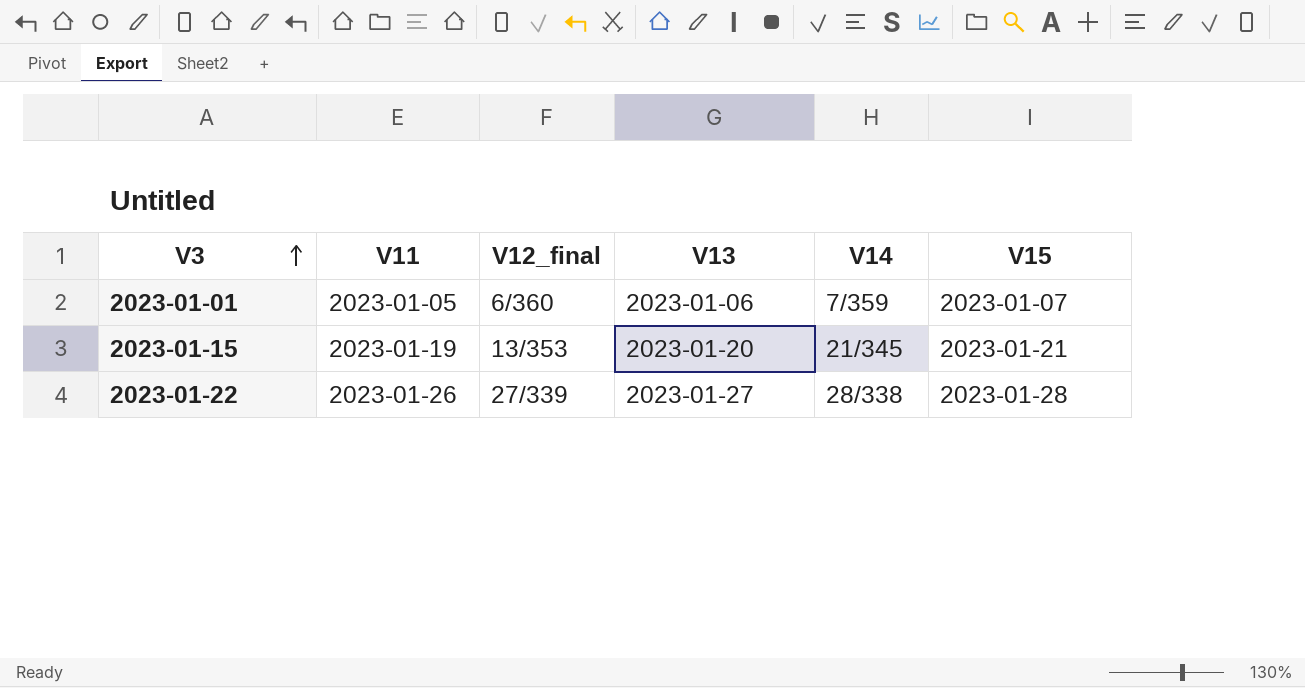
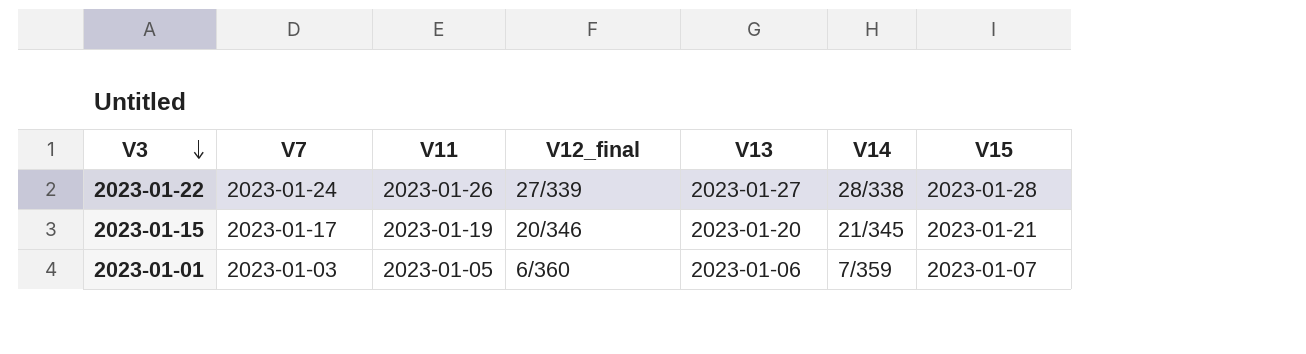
row order: V3 ascending -> V3 descending
column V7 | position: none -> 2
2023-01-15 | V12_final: 13/353 -> 20/346

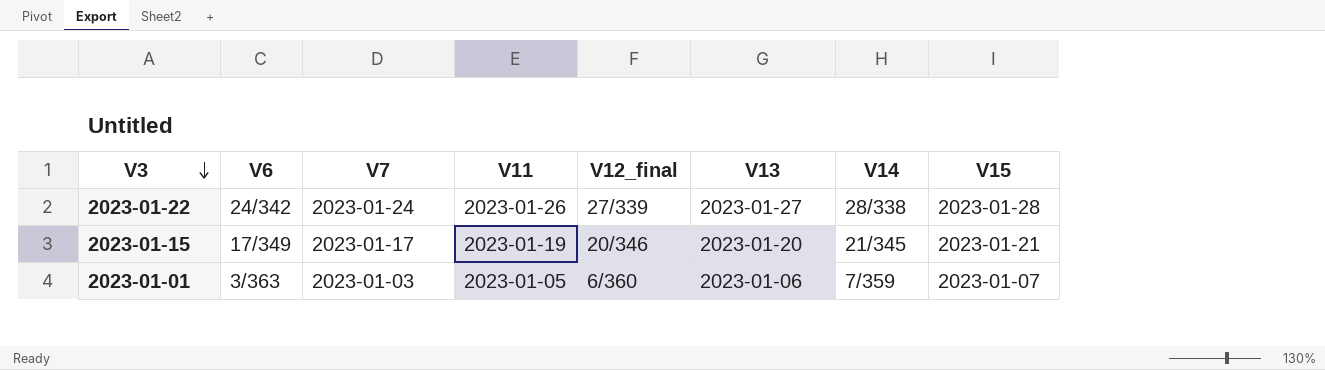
column V6 | position: none -> 2

